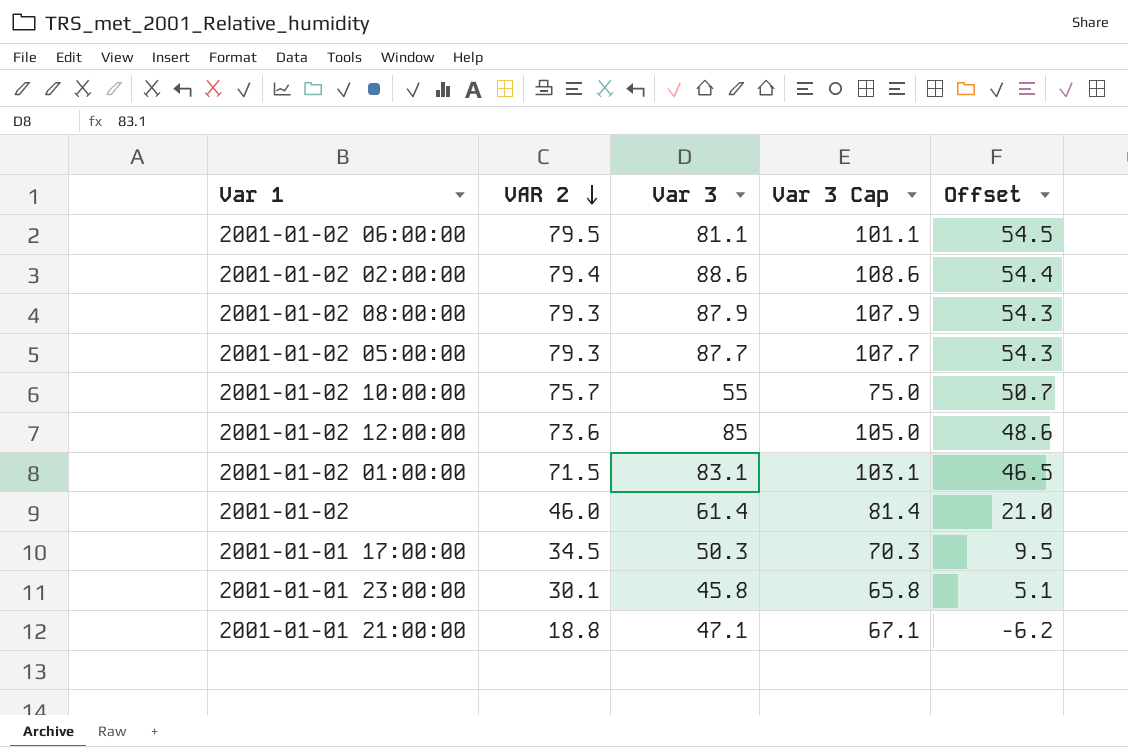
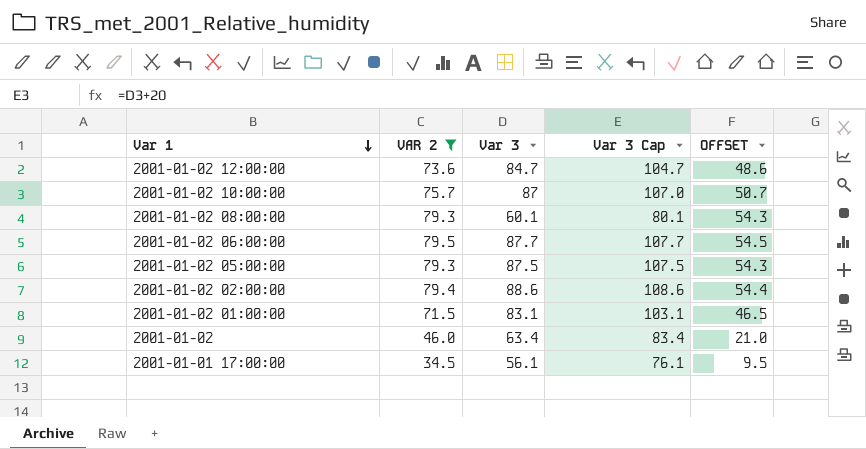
filter: none -> VAR 2 >= 34.5
row order: VAR 2 descending -> Var 1 descending
column name: Offset -> OFFSET
2001-01-02 12:00:00 | Var 3: 85 -> 84.7
2001-01-02 12:00:00 | Var 3 Cap: 105.0 -> 104.7
2001-01-02 10:00:00 | Var 3: 55 -> 87
2001-01-02 10:00:00 | Var 3 Cap: 75.0 -> 107.0
2001-01-02 08:00:00 | Var 3: 87.9 -> 60.1
2001-01-02 08:00:00 | Var 3 Cap: 107.9 -> 80.1
2001-01-02 06:00:00 | Var 3: 81.1 -> 87.7
2001-01-02 06:00:00 | Var 3 Cap: 101.1 -> 107.7
2001-01-02 05:00:00 | Var 3: 87.7 -> 87.5
2001-01-02 05:00:00 | Var 3 Cap: 107.7 -> 107.5
2001-01-02 | Var 3: 61.4 -> 63.4
2001-01-02 | Var 3 Cap: 81.4 -> 83.4
2001-01-01 17:00:00 | Var 3: 50.3 -> 56.1
2001-01-01 17:00:00 | Var 3 Cap: 70.3 -> 76.1

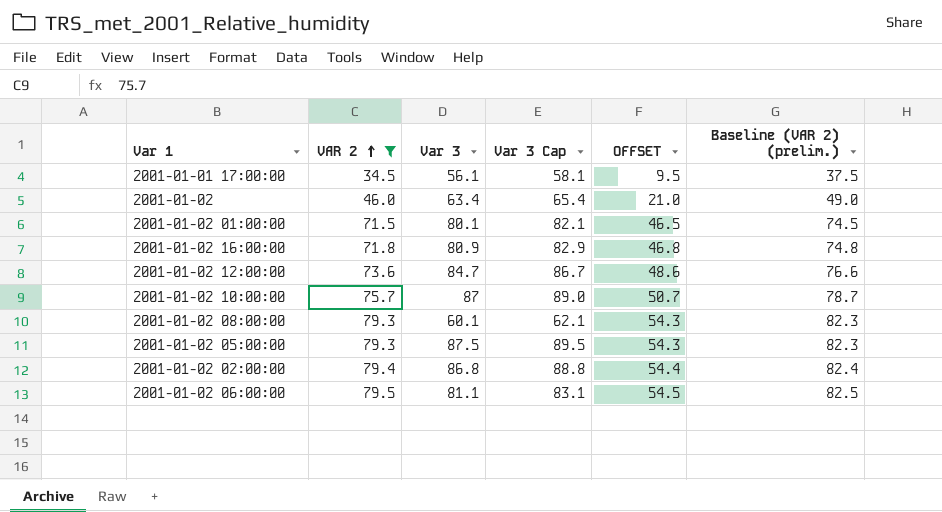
row order: Var 1 descending -> VAR 2 ascending
column Var 3 Cap | formula: [Var 3] + 20 -> [Var 3] + 2
column Baseline (VAR 2) (prelim.) | formula: none -> [VAR 2] + 3
2001-01-02 01:00:00 | Var 3: 83.1 -> 80.1
row 2001-01-02 16:00:00: none -> 71.8 | 80.9 | 82.9 | 46.8 | 74.8
2001-01-02 02:00:00 | Var 3: 88.6 -> 86.8
2001-01-02 06:00:00 | Var 3: 87.7 -> 81.1

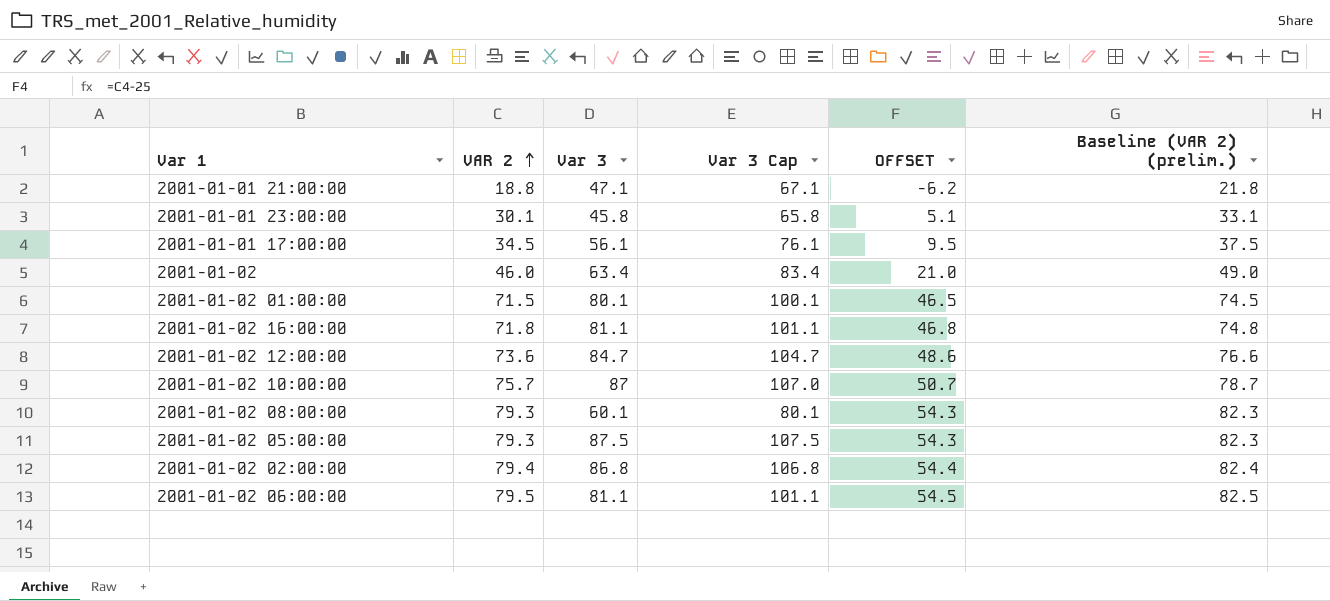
filter: VAR 2 >= 34.5 -> none
column Var 3 Cap | formula: [Var 3] + 2 -> [Var 3] + 20
2001-01-02 16:00:00 | Var 3: 80.9 -> 81.1

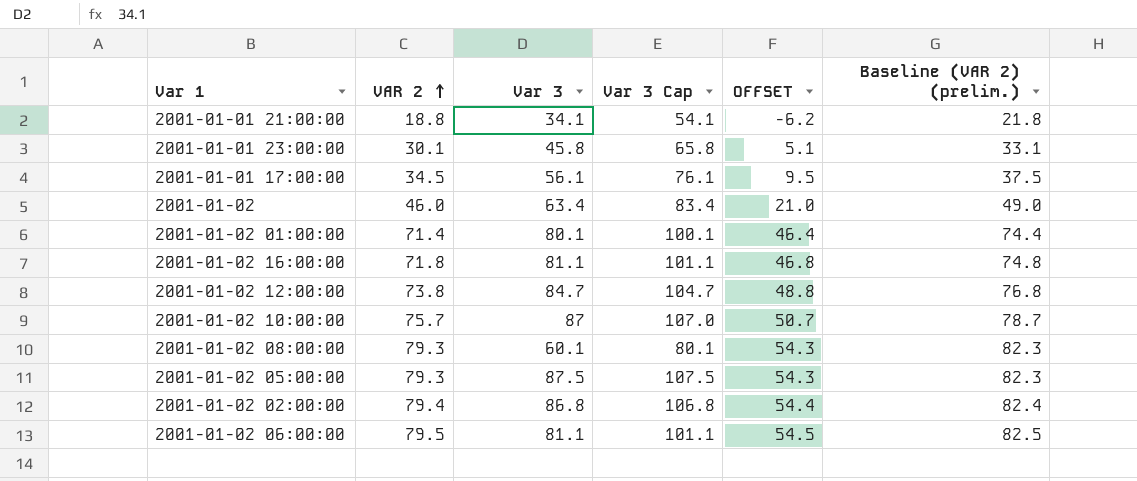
2001-01-01 21:00:00 | Var 3: 47.1 -> 34.1
2001-01-01 21:00:00 | Var 3 Cap: 67.1 -> 54.1
2001-01-02 01:00:00 | VAR 2: 71.5 -> 71.4
2001-01-02 01:00:00 | OFFSET: 46.5 -> 46.4
2001-01-02 01:00:00 | Baseline (VAR 2) (prelim.): 74.5 -> 74.4
2001-01-02 12:00:00 | VAR 2: 73.6 -> 73.8
2001-01-02 12:00:00 | OFFSET: 48.6 -> 48.8
2001-01-02 12:00:00 | Baseline (VAR 2) (prelim.): 76.6 -> 76.8

